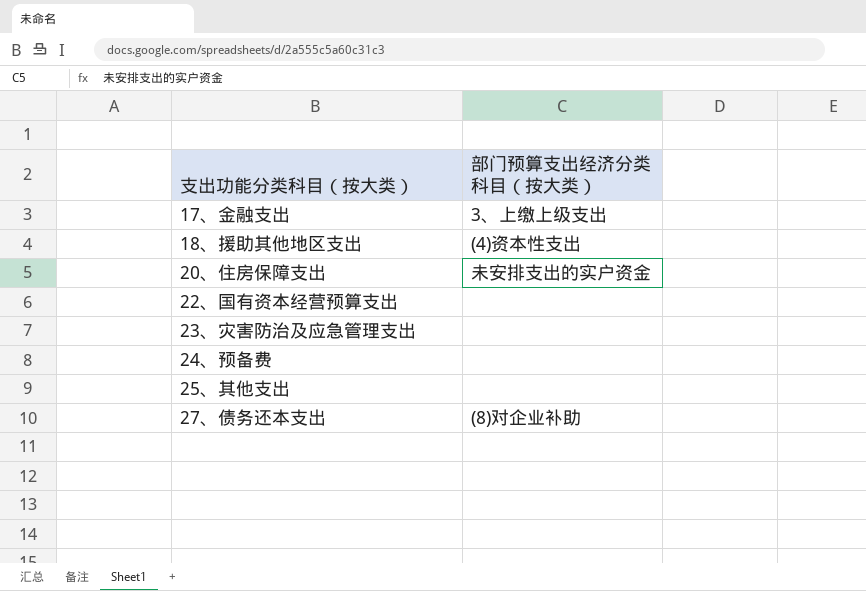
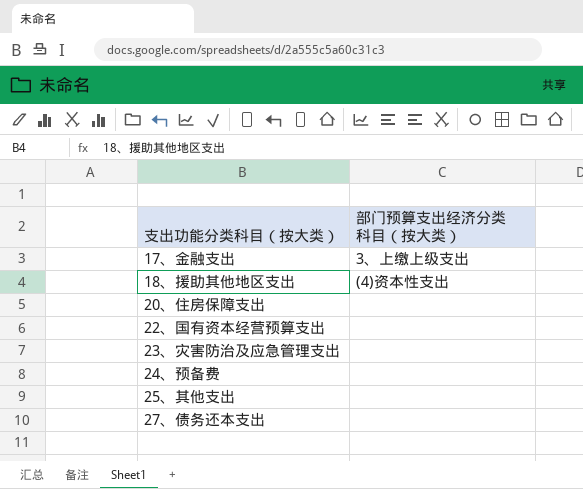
20、住房保障支出 | 部门预算支出经济分类科目（按大类）: 未安排支出的实户资金 -> none
27、债务还本支出 | 部门预算支出经济分类科目（按大类）: (8)对企业补助 -> none

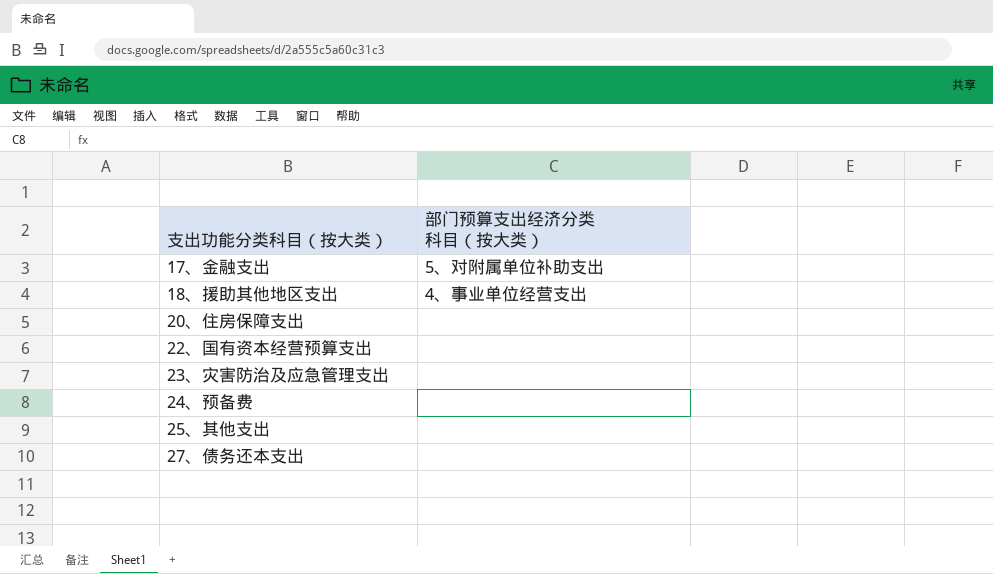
17、金融支出 | 部门预算支出经济分类科目（按大类）: 3、上缴上级支出 -> 5、对附属单位补助支出
18、援助其他地区支出 | 部门预算支出经济分类科目（按大类）: (4)资本性支出 -> 4、事业单位经营支出

